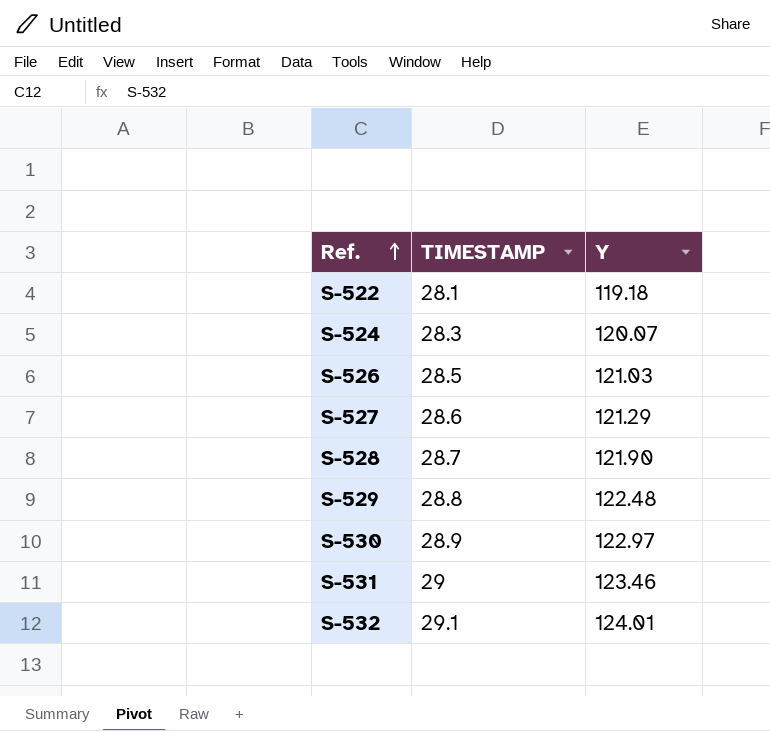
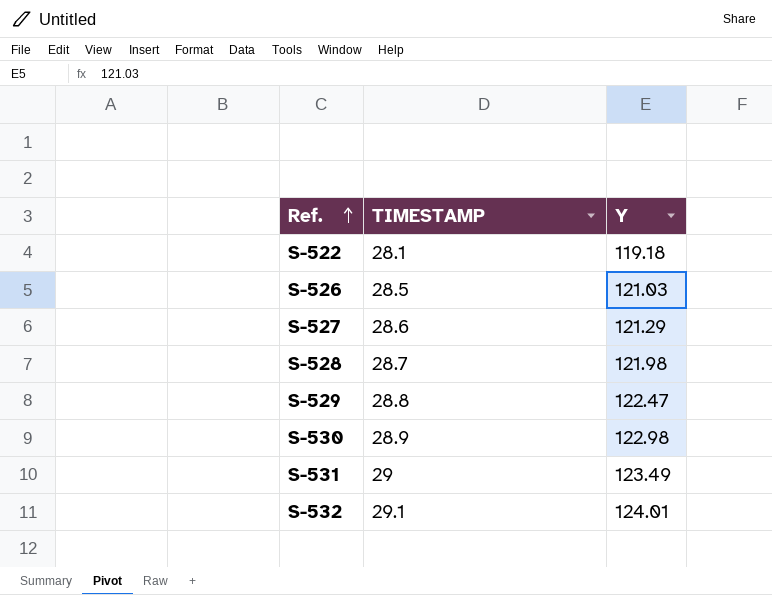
row S-524: 28.3 | 120.07 -> none
S-528 | Y: 121.90 -> 121.98
S-529 | Y: 122.48 -> 122.47
S-530 | Y: 122.97 -> 122.98
S-531 | Y: 123.46 -> 123.49

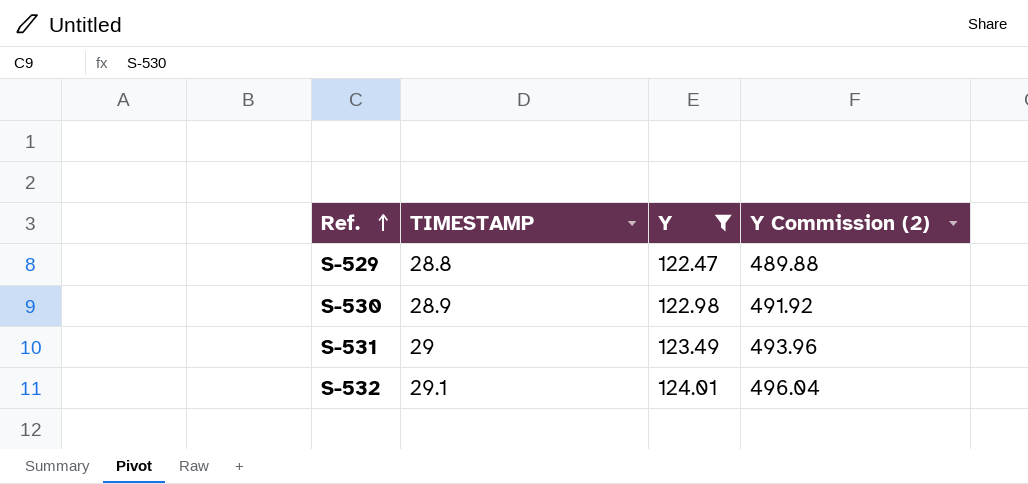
filter: none -> Y >= 122.47
column Y Commission (2) | formula: none -> [Y] * 4

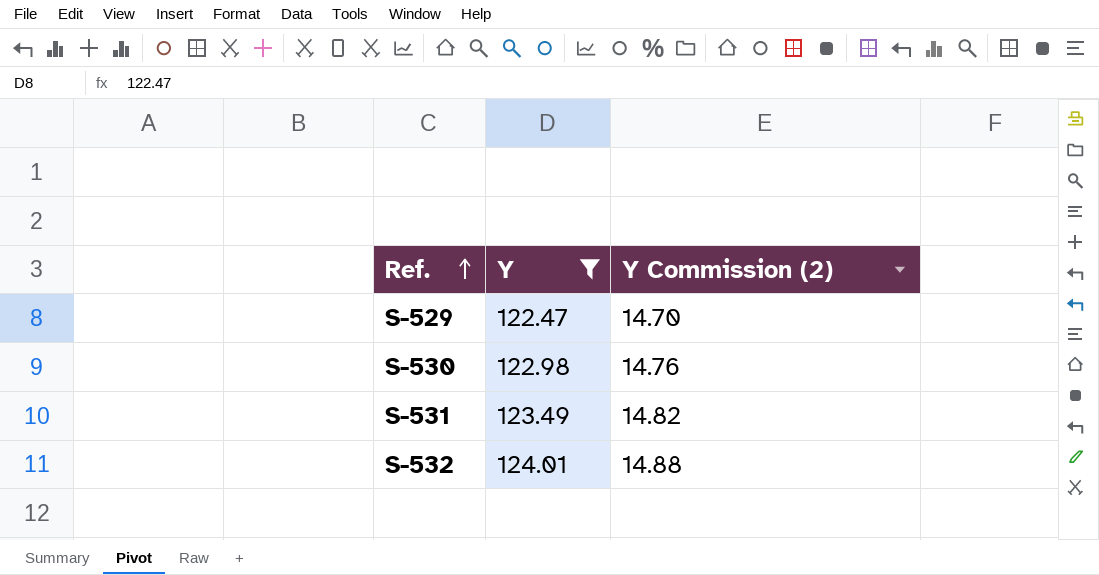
column TIMESTAMP | position: 2 -> none
column Y Commission (2) | formula: [Y] * 4 -> [Y] * 0.12

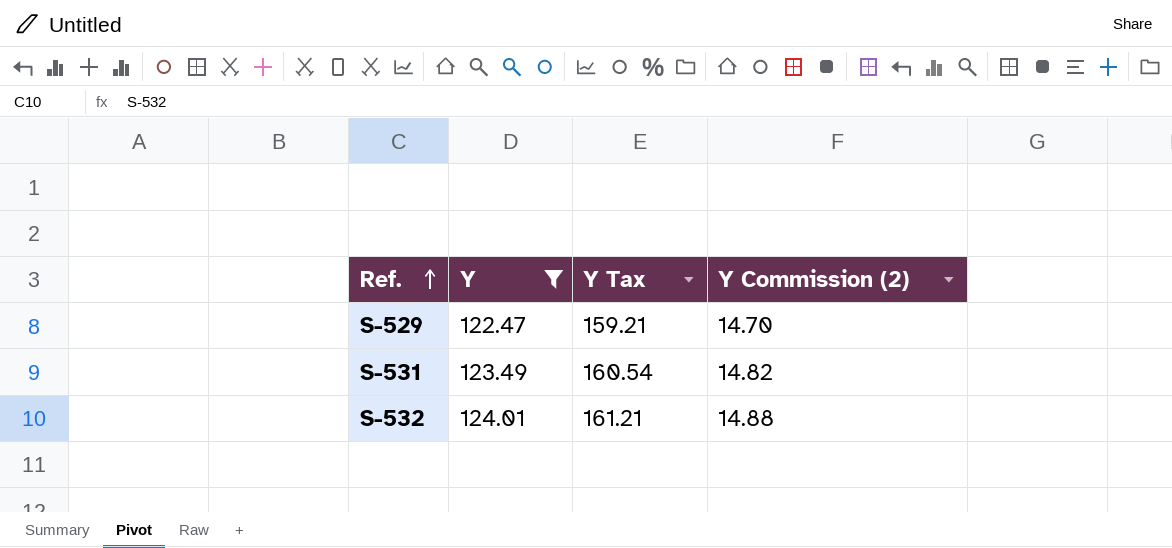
column Y Tax | formula: none -> [Y] * 1.3
row S-530: 122.98 | 14.76 -> none

